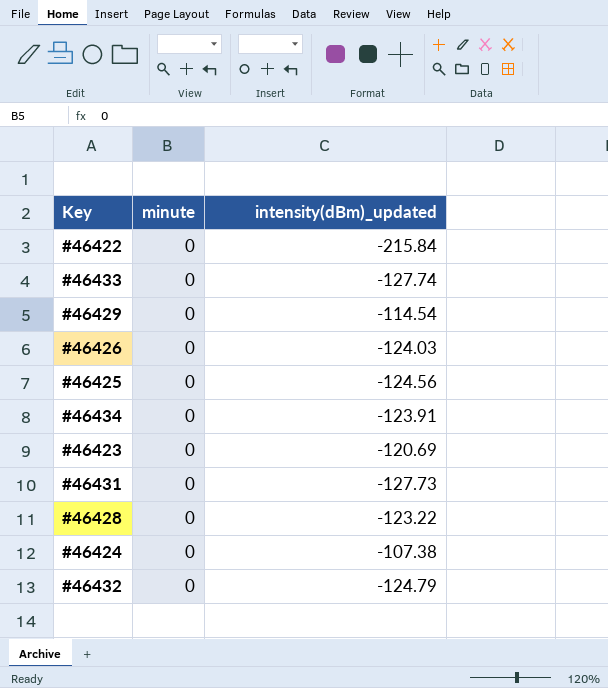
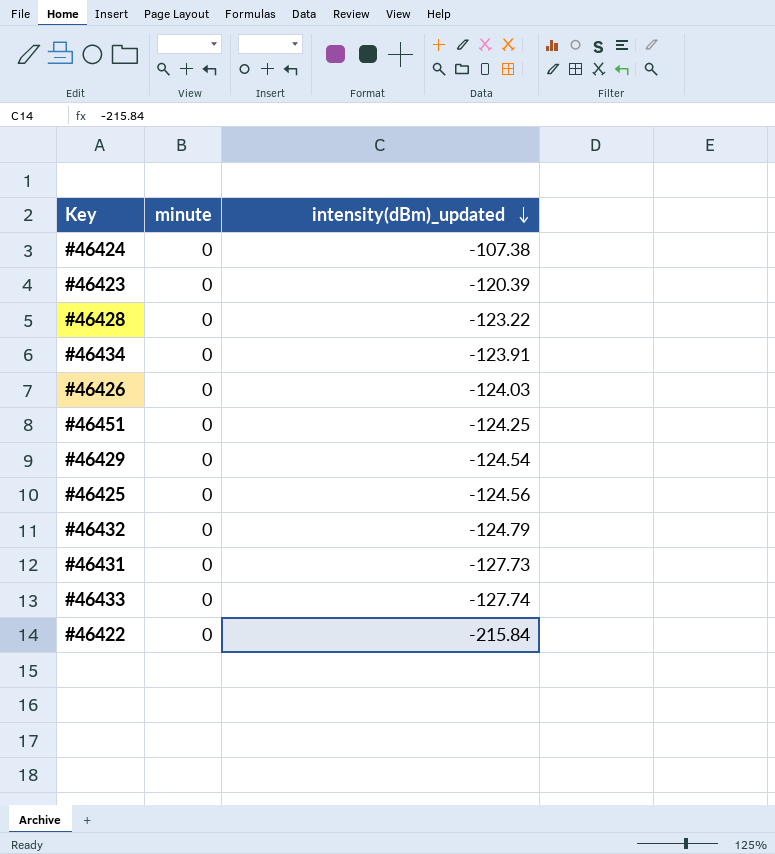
row order: none -> intensity(dBm)_updated descending
#46423 | intensity(dBm)_updated: -120.69 -> -120.39
row #46451: none -> 0 | -124.25
#46429 | intensity(dBm)_updated: -114.54 -> -124.54

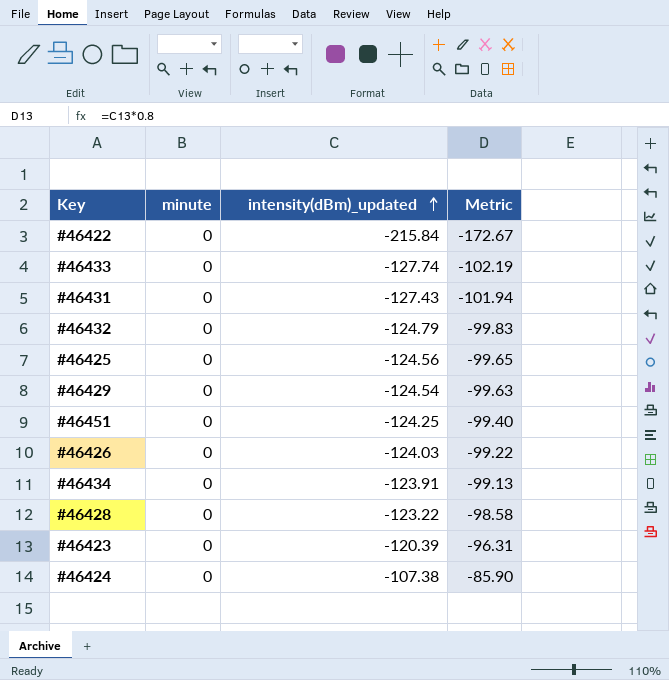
row order: intensity(dBm)_updated descending -> intensity(dBm)_updated ascending
column Metric | formula: none -> [intensity(dBm)_updated] * 0.8
#46431 | intensity(dBm)_updated: -127.73 -> -127.43

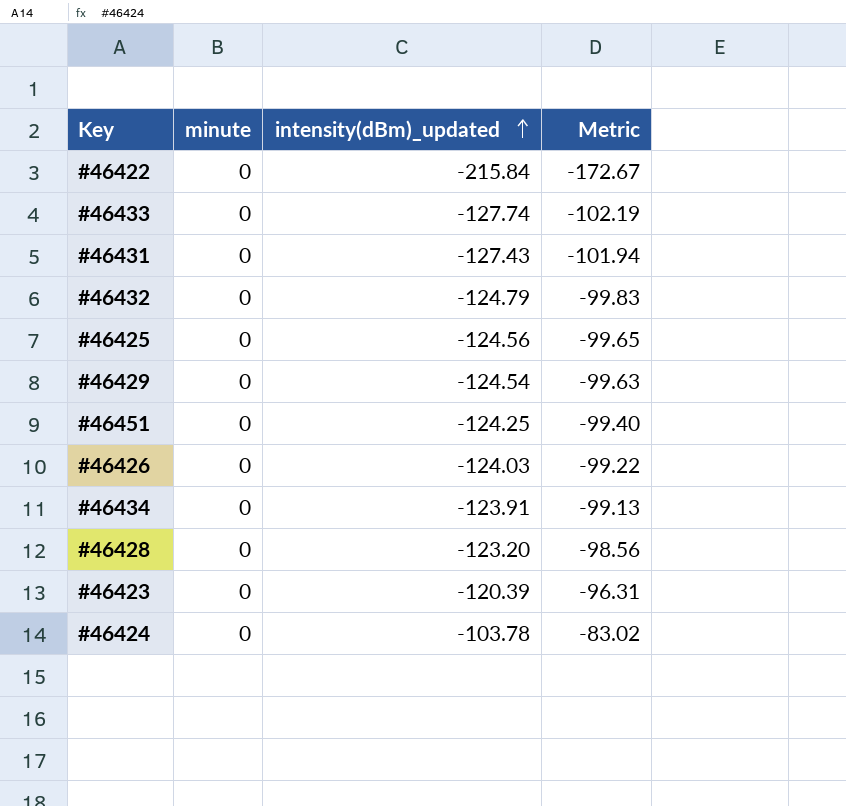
#46428 | intensity(dBm)_updated: -123.22 -> -123.20
#46428 | Metric: -98.58 -> -98.56
#46424 | intensity(dBm)_updated: -107.38 -> -103.78
#46424 | Metric: -85.90 -> -83.02

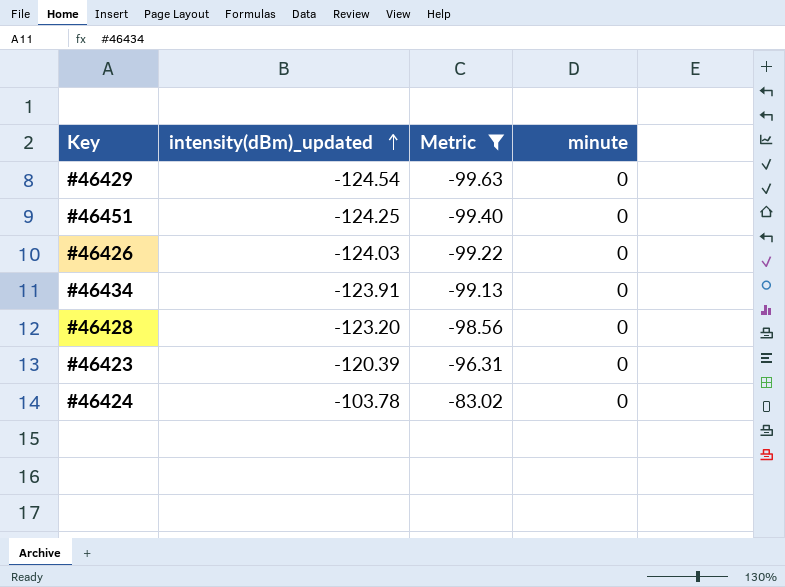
filter: none -> Metric >= -99.63
column minute | position: 2 -> 4

